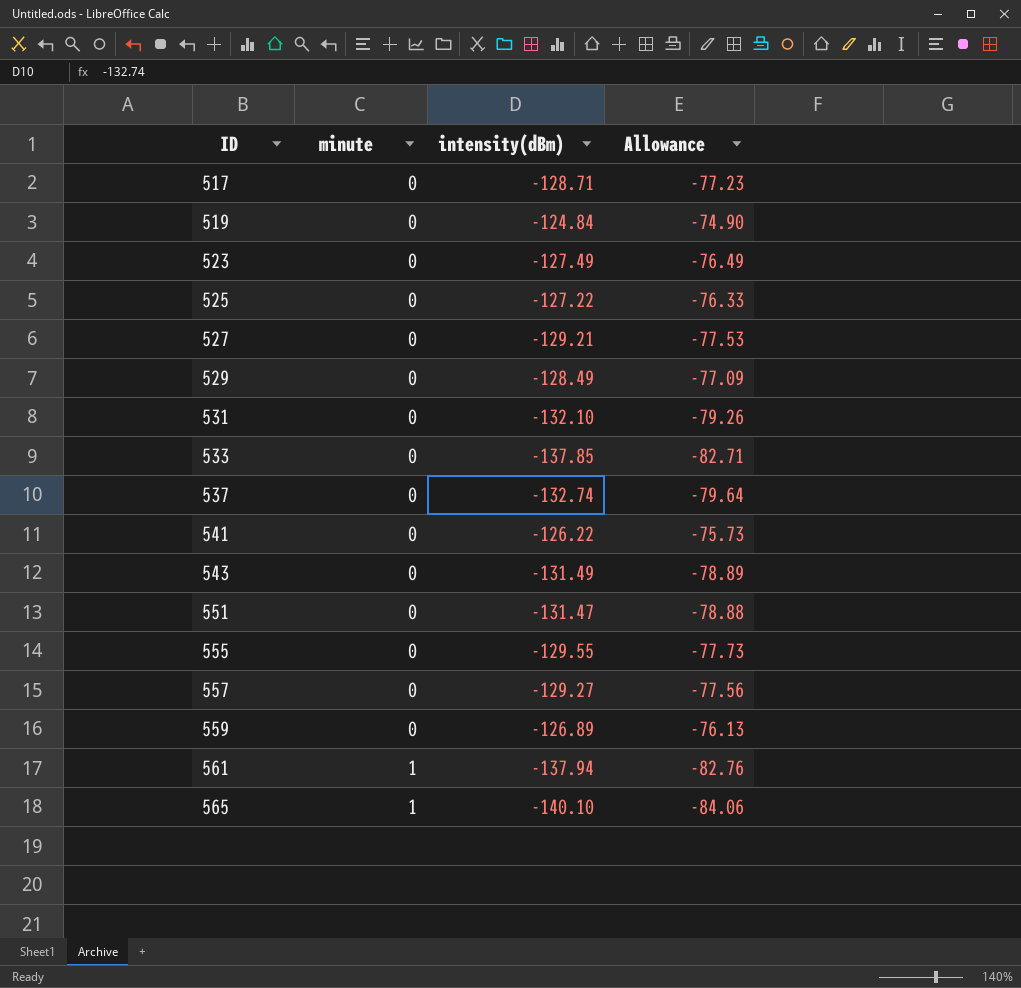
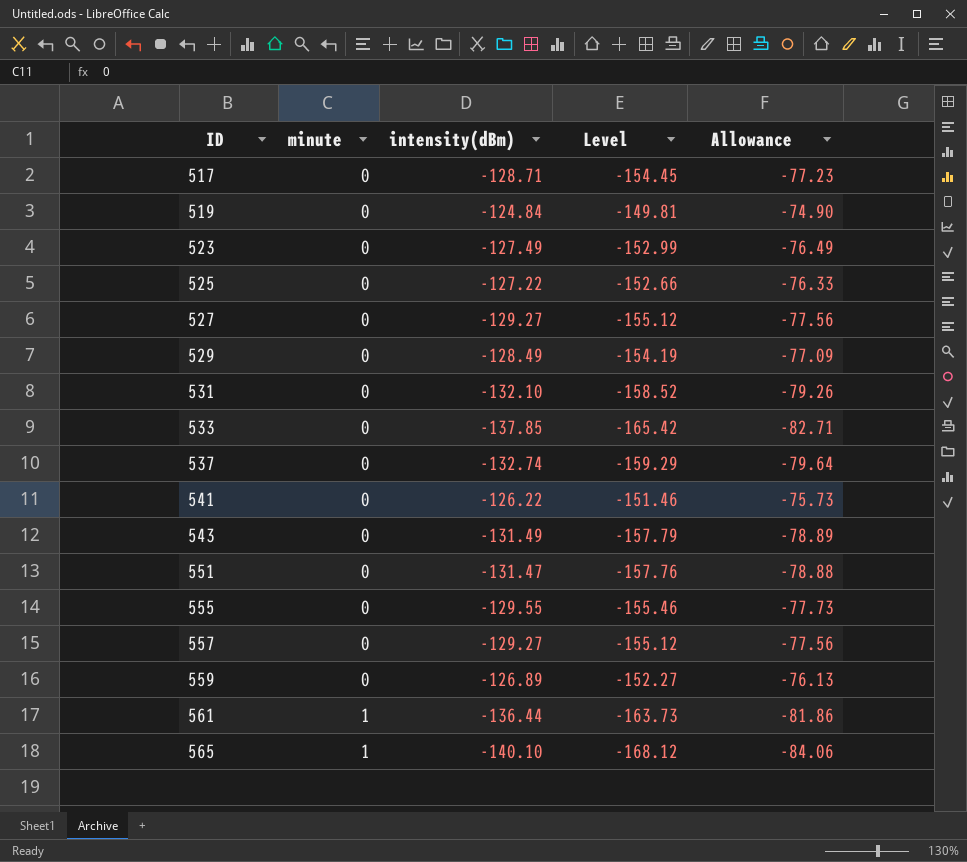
column Level | formula: none -> [intensity(dBm)] * 1.2
527 | intensity(dBm): -129.21 -> -129.27
527 | Allowance: -77.53 -> -77.56
561 | intensity(dBm): -137.94 -> -136.44
561 | Allowance: -82.76 -> -81.86

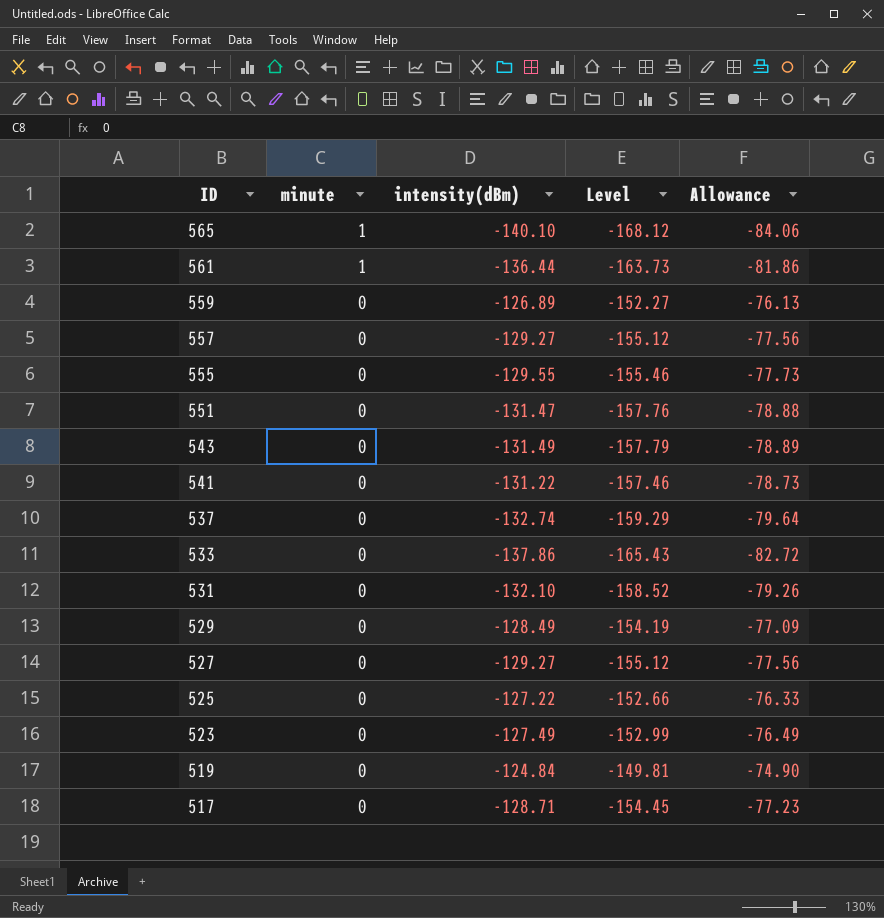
row order: ID ascending -> ID descending
541 | intensity(dBm): -126.22 -> -131.22
541 | Level: -151.46 -> -157.46
541 | Allowance: -75.73 -> -78.73
533 | intensity(dBm): -137.85 -> -137.86
533 | Level: -165.42 -> -165.43
533 | Allowance: -82.71 -> -82.72

